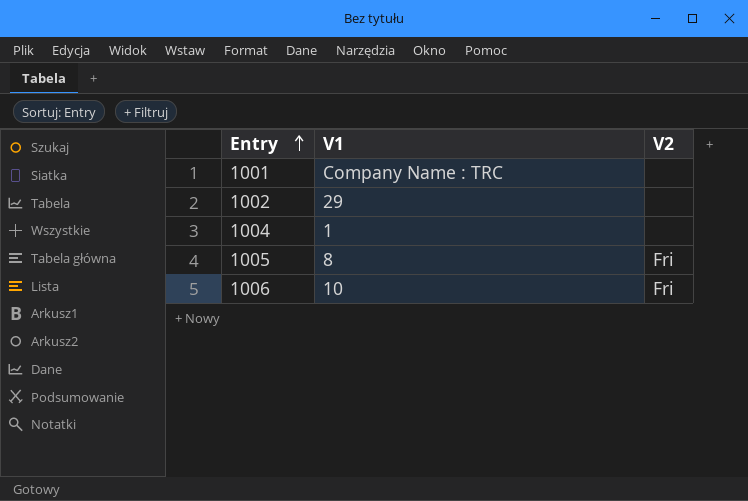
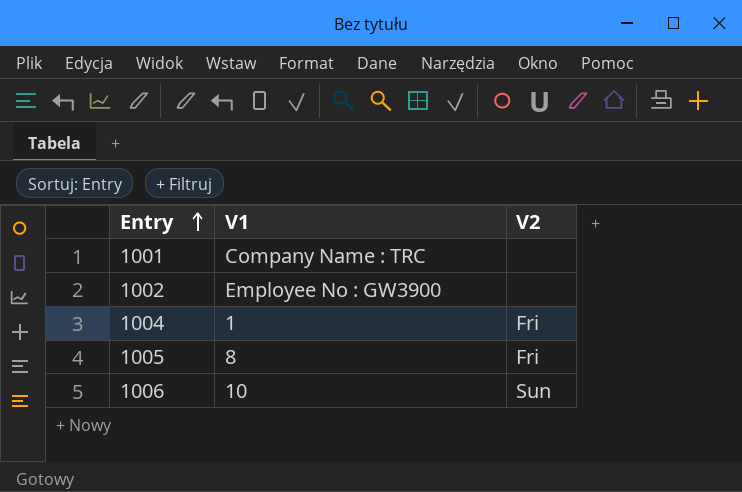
1002 | V1: 29 -> Employee No : GW3900
1004 | V2: none -> Fri
1006 | V2: Fri -> Sun

